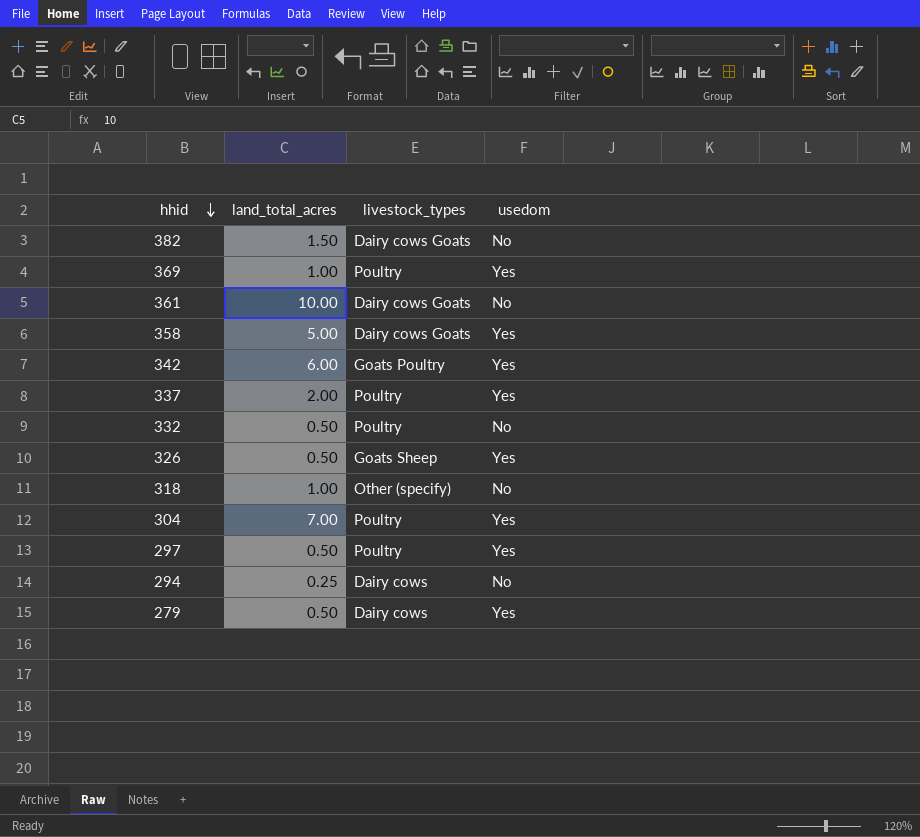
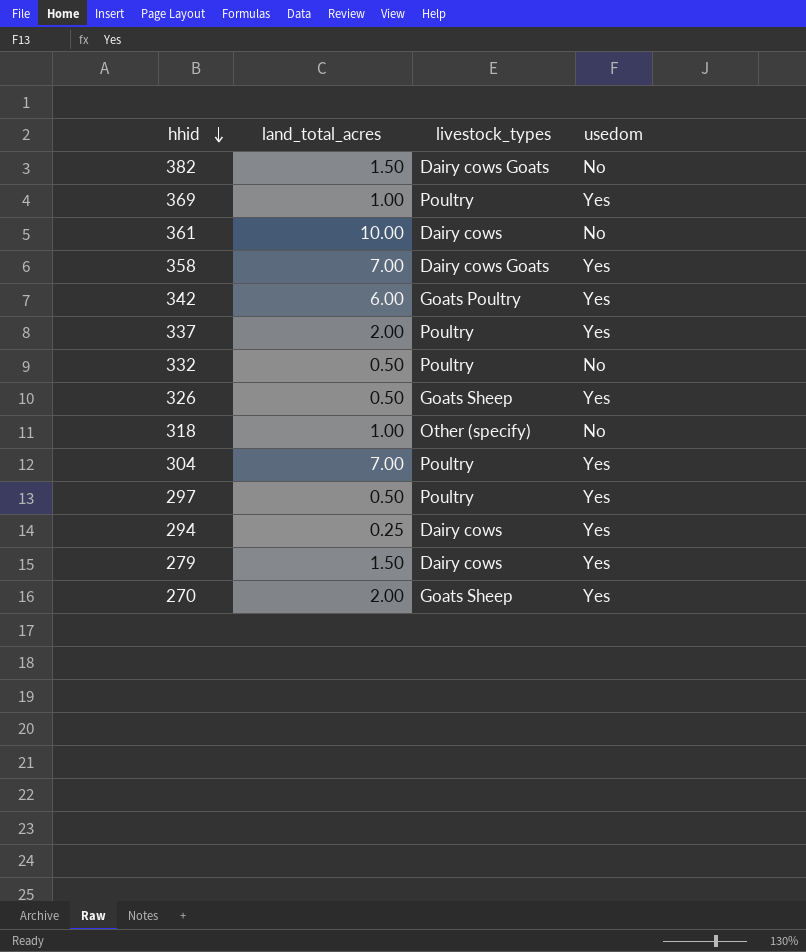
361 | livestock_types: Dairy cows Goats -> Dairy cows
358 | land_total_acres: 5.00 -> 7.00
294 | usedom: No -> Yes
279 | land_total_acres: 0.50 -> 1.50
row 270: none -> 2.00 | Goats Sheep | Yes

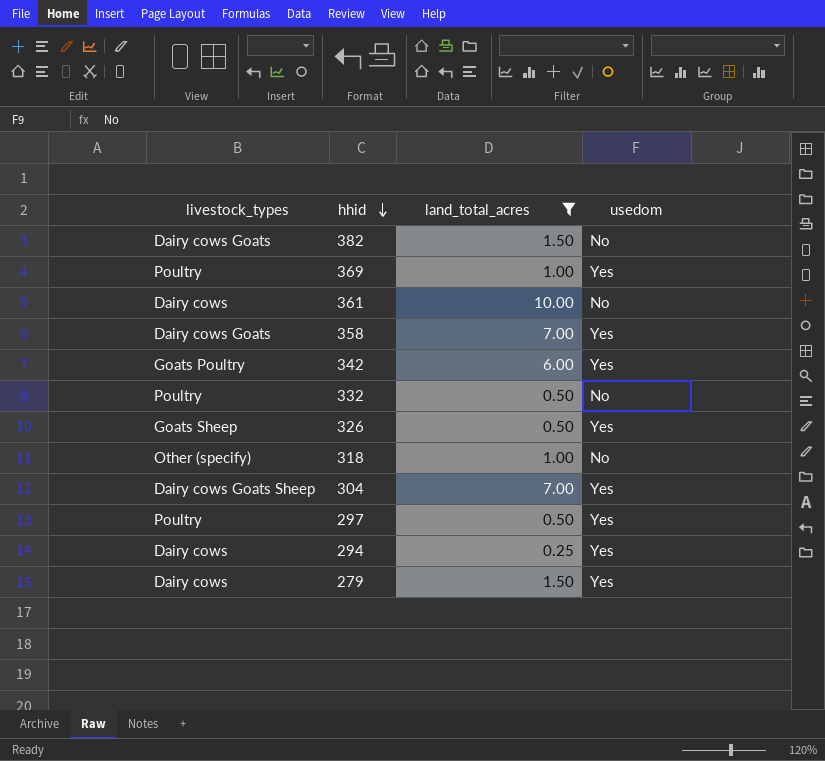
filter: none -> land_total_acres != 2.00
column livestock_types | position: 3 -> 1
304 | livestock_types: Poultry -> Dairy cows Goats Sheep

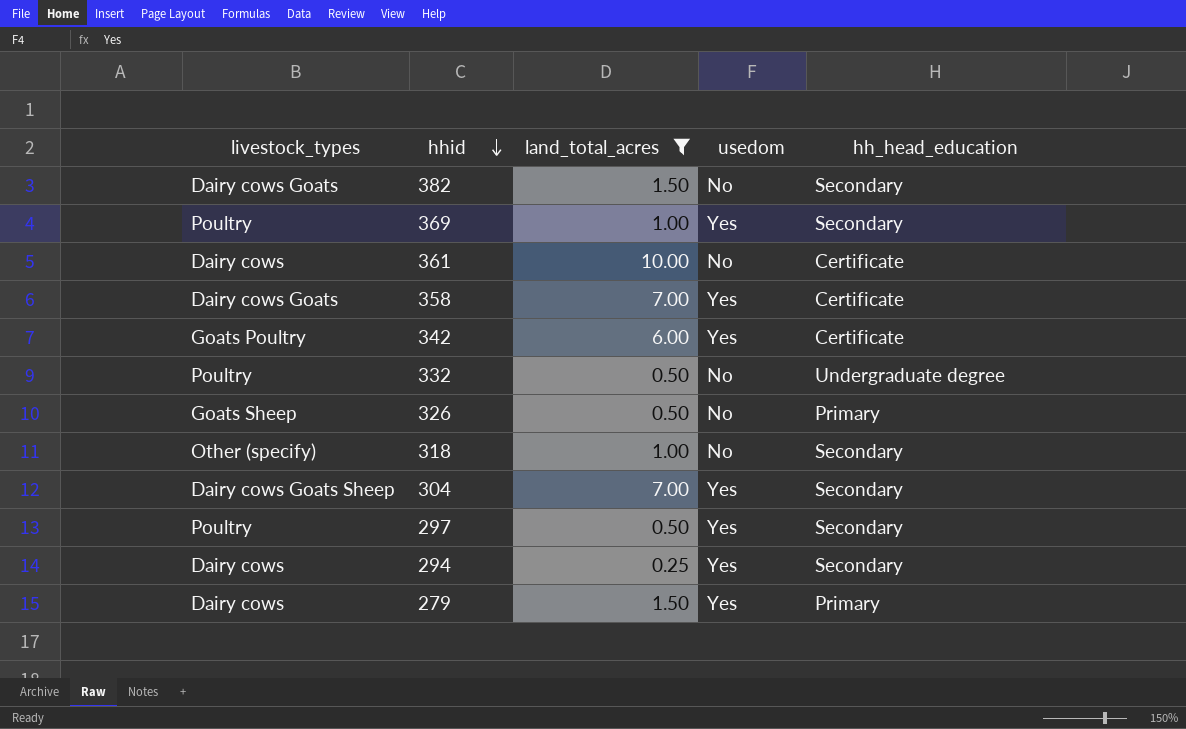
column hh_head_education | position: none -> 5
326 | usedom: Yes -> No

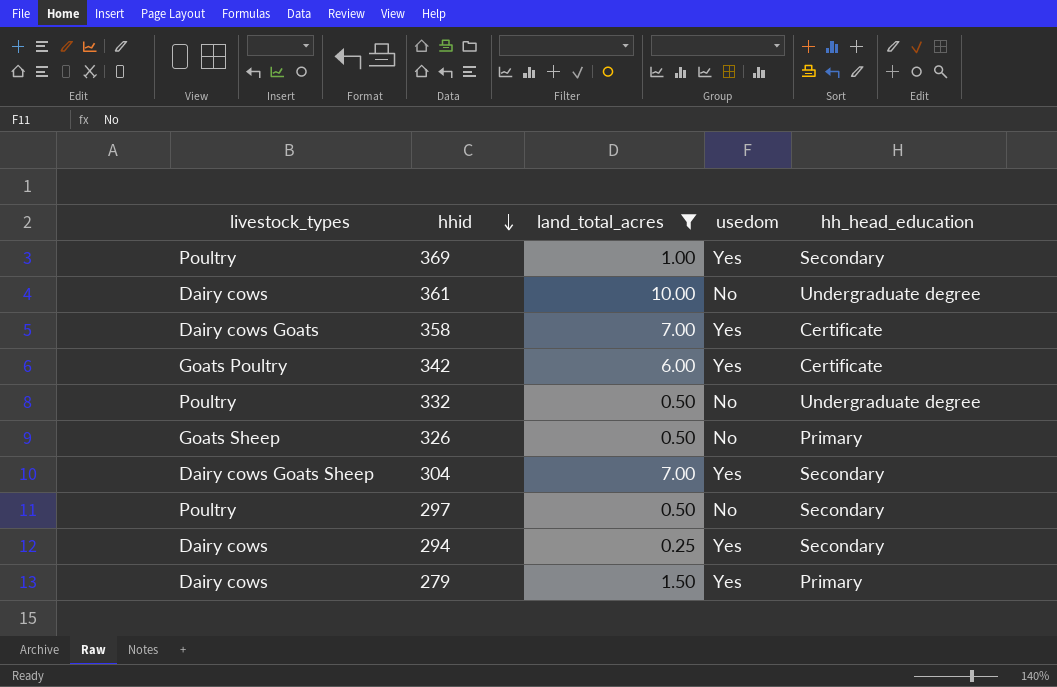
row 382: Dairy cows Goats | 1.50 | No | Secondary -> none
row 318: Other (specify) | 1.00 | No | Secondary -> none
361 | hh_head_education: Certificate -> Undergraduate degree
297 | usedom: Yes -> No

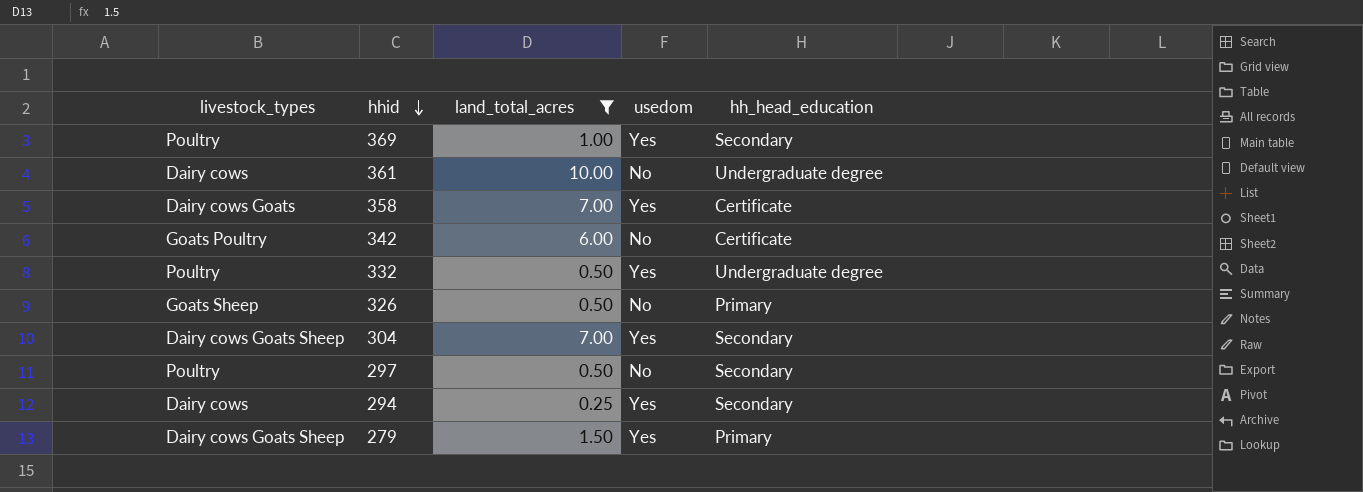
342 | usedom: Yes -> No
332 | usedom: No -> Yes
279 | livestock_types: Dairy cows -> Dairy cows Goats Sheep

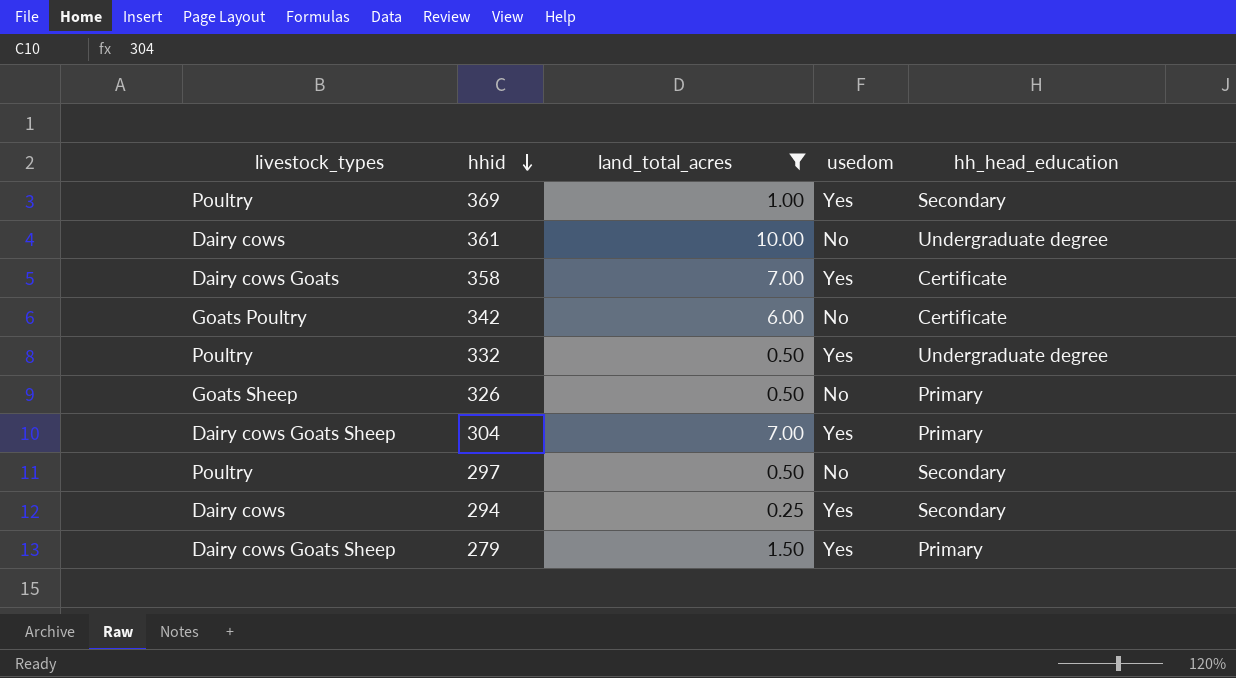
304 | hh_head_education: Secondary -> Primary

